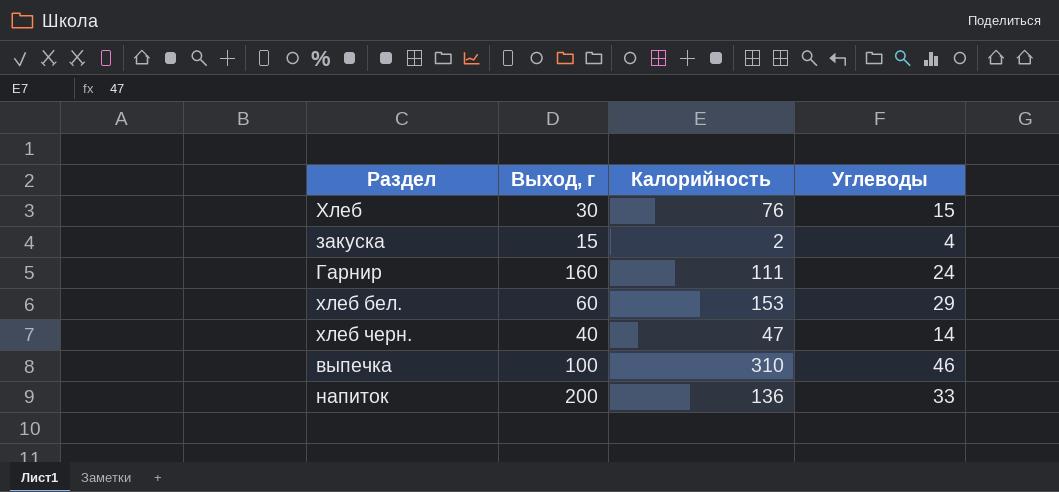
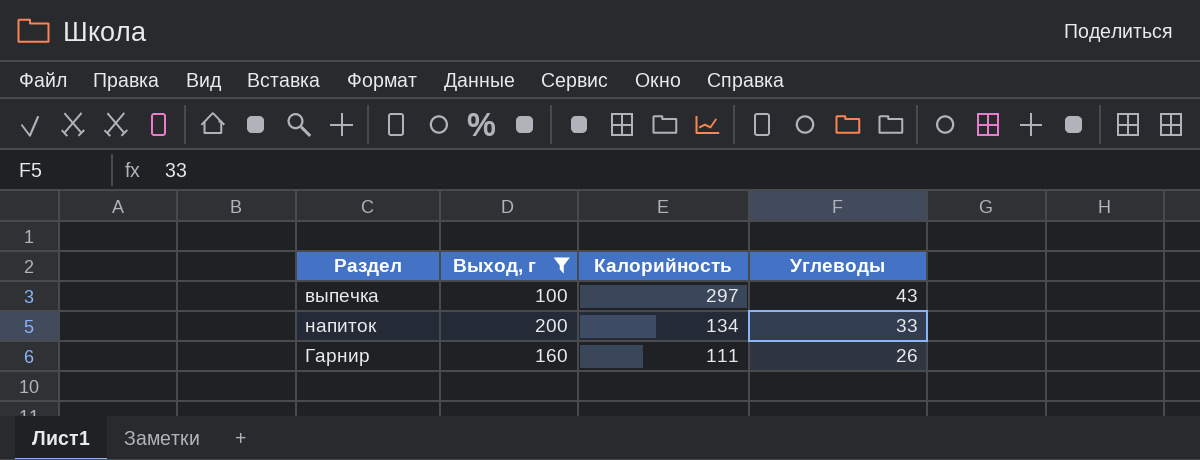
filter: none -> Выход, г >= 100
row order: none -> Калорийность descending
выпечка | Калорийность: 310 -> 297
выпечка | Углеводы: 46 -> 43
напиток | Калорийность: 136 -> 134
Гарнир | Углеводы: 24 -> 26

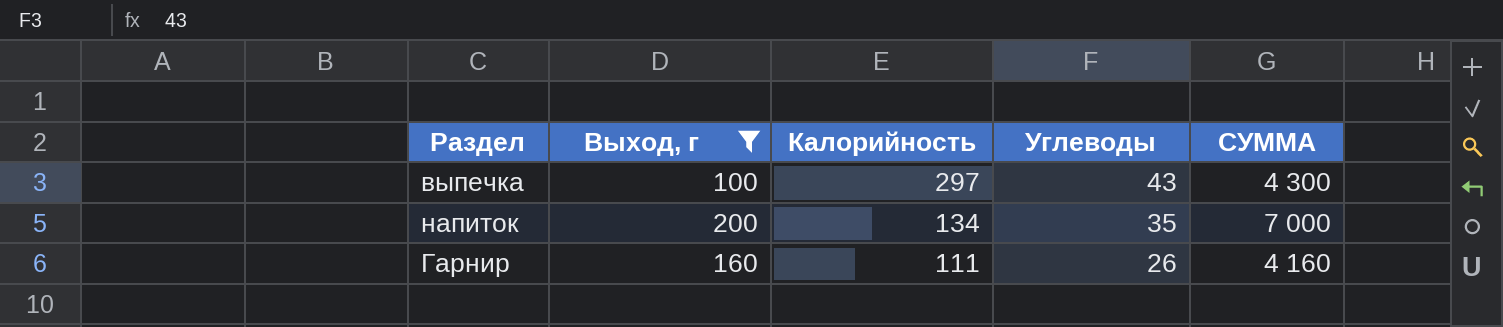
column СУММА | formula: none -> [Выход, г] * [Углеводы]
напиток | Углеводы: 33 -> 35

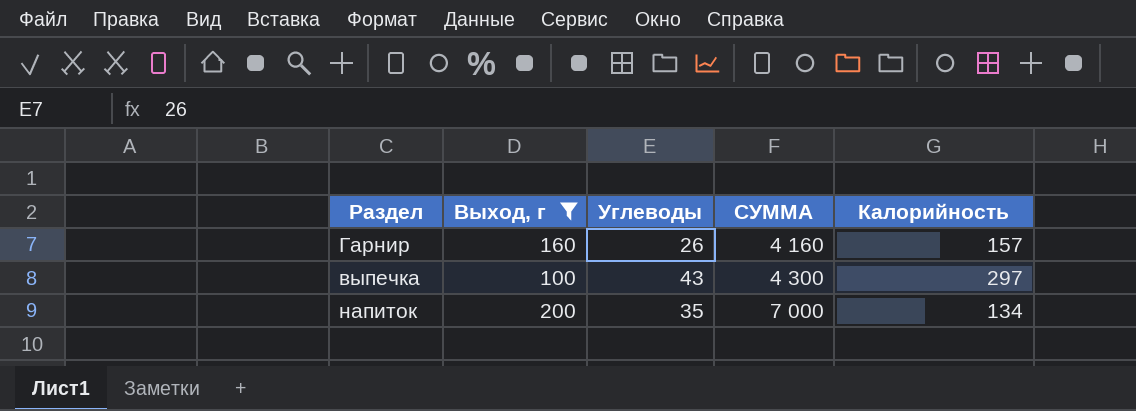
row order: Калорийность descending -> СУММА ascending
column Калорийность | position: 3 -> 5
Гарнир | Калорийность: 111 -> 157

